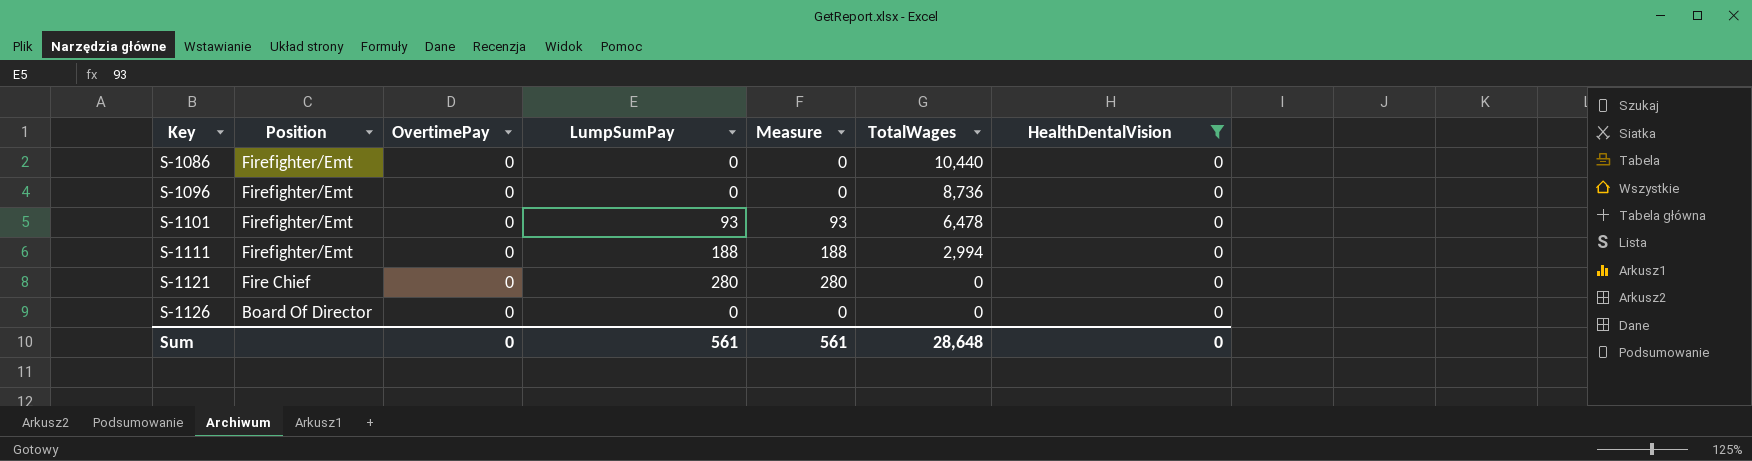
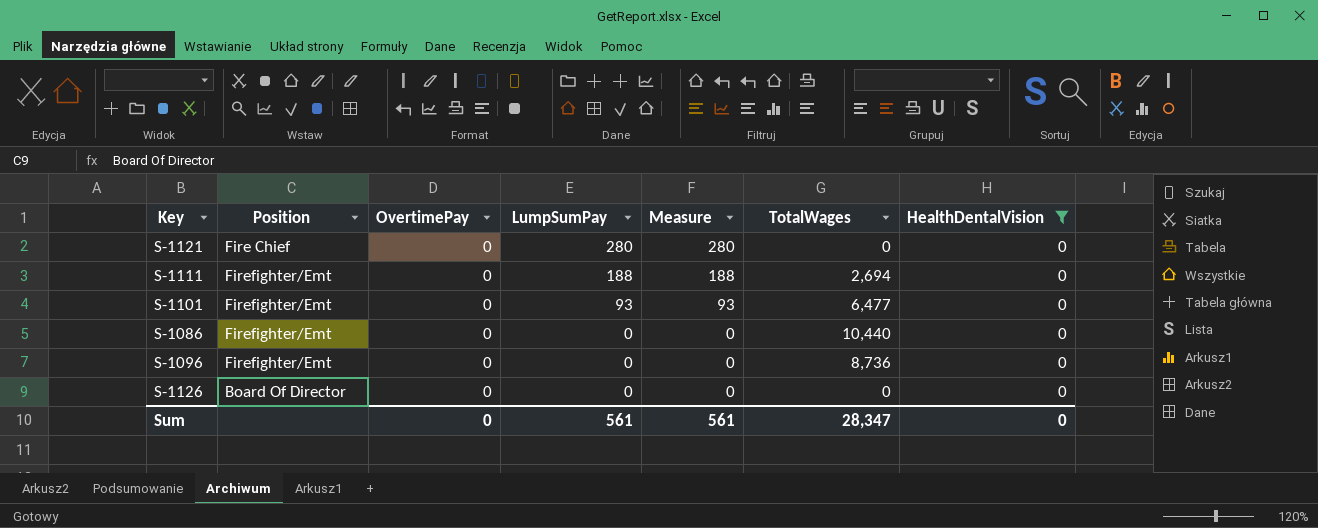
row order: Key ascending -> LumpSumPay descending
S-1111 | TotalWages: 2,994 -> 2,694
S-1101 | TotalWages: 6,478 -> 6,477
Sum | TotalWages: 28,648 -> 28,347

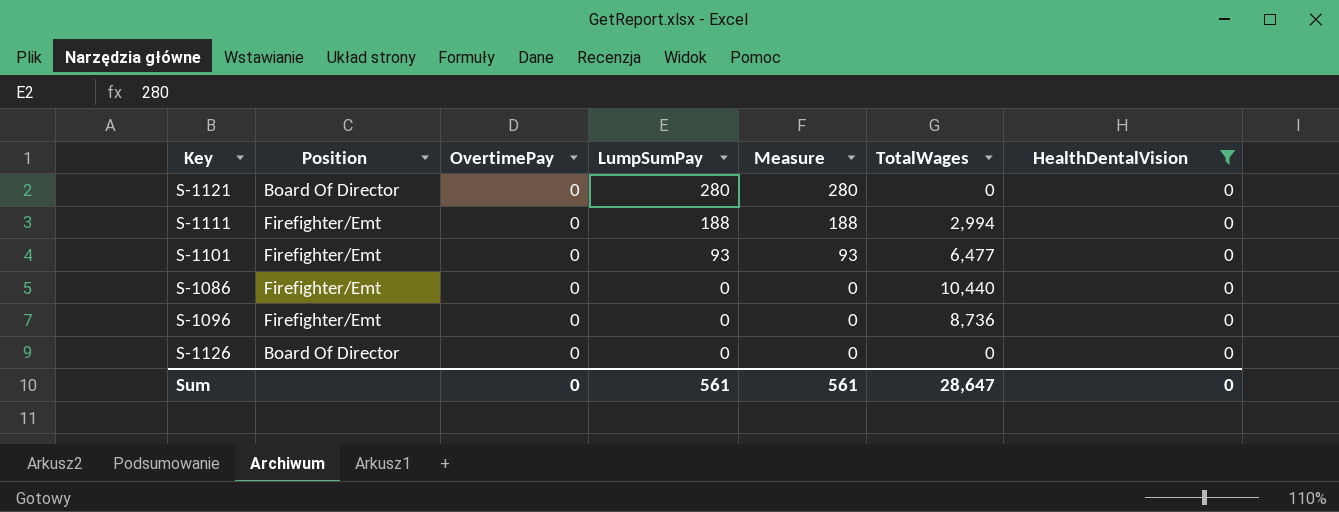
S-1121 | Position: Fire Chief -> Board Of Director
S-1111 | TotalWages: 2,694 -> 2,994
Sum | TotalWages: 28,347 -> 28,647

